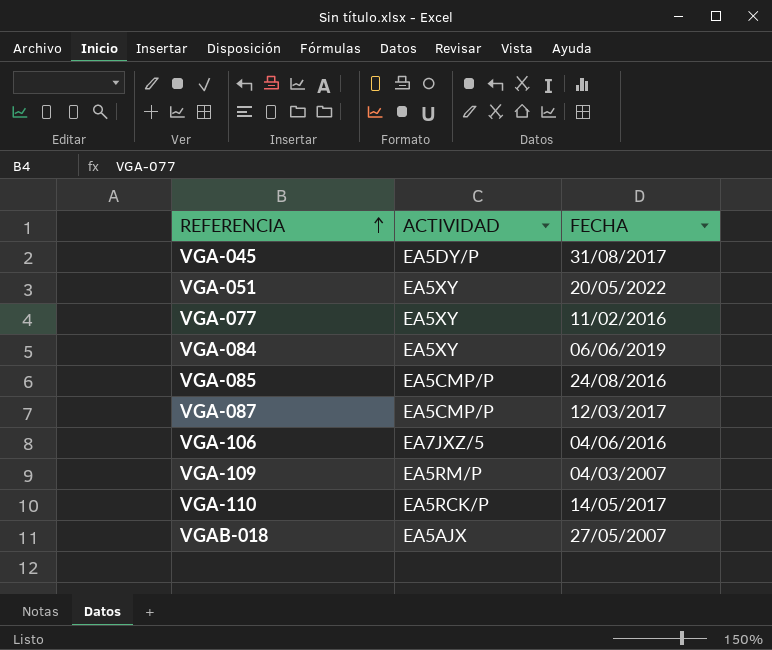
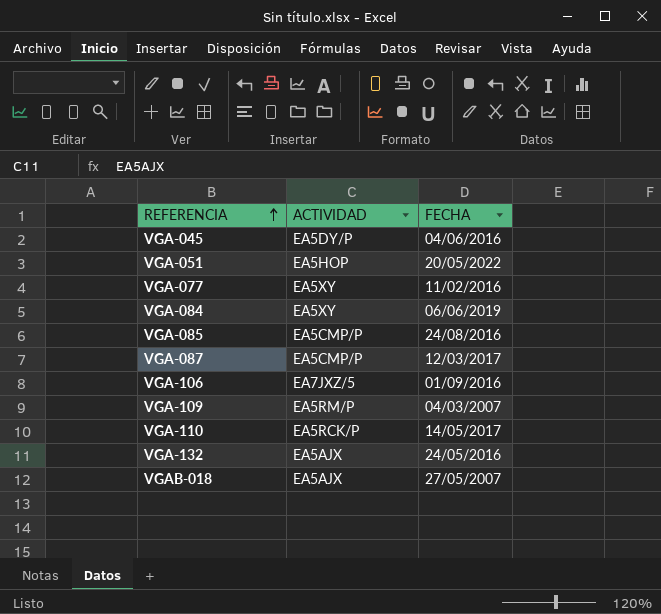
VGA-045 | FECHA: 31/08/2017 -> 04/06/2016
VGA-051 | ACTIVIDAD: EA5XY -> EA5HOP
VGA-106 | FECHA: 04/06/2016 -> 01/09/2016
row VGA-132: none -> EA5AJX | 24/05/2016

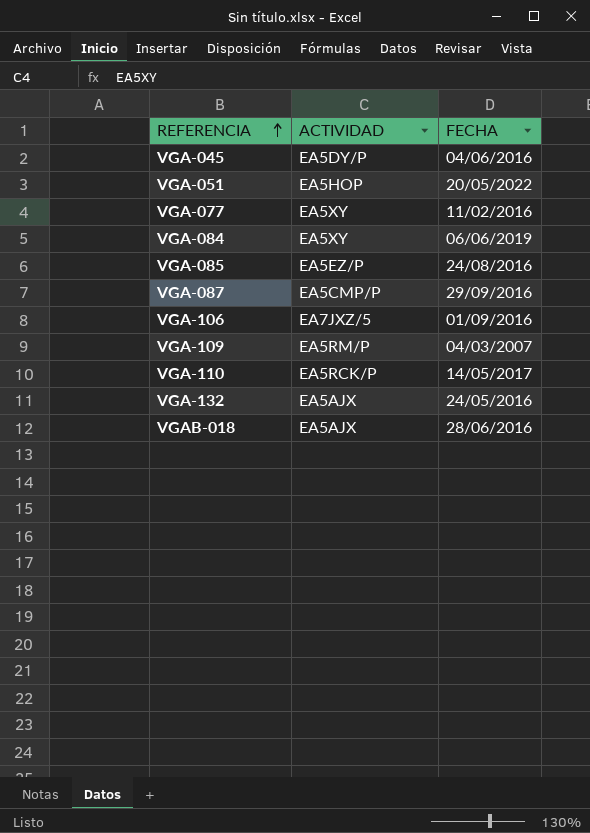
VGA-085 | ACTIVIDAD: EA5CMP/P -> EA5EZ/P
VGA-087 | FECHA: 12/03/2017 -> 29/09/2016
VGAB-018 | FECHA: 27/05/2007 -> 28/06/2016

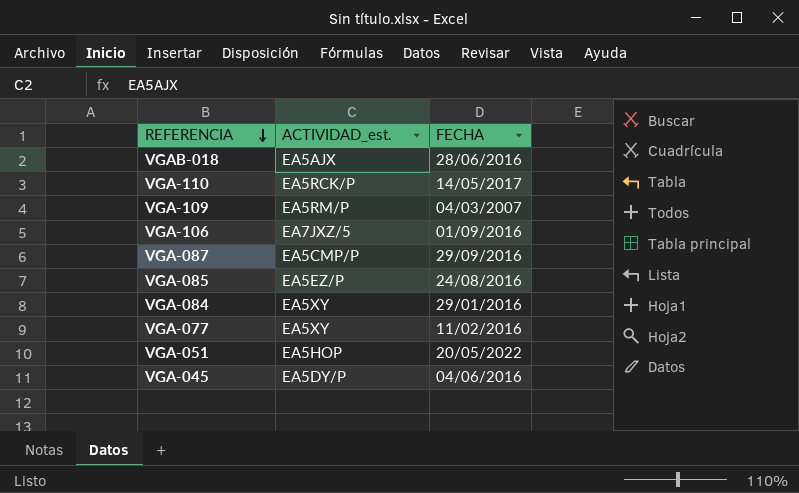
row order: REFERENCIA ascending -> REFERENCIA descending
column name: ACTIVIDAD -> ACTIVIDAD_est.
row VGA-132: EA5AJX | 24/05/2016 -> none
VGA-084 | FECHA: 06/06/2019 -> 29/01/2016

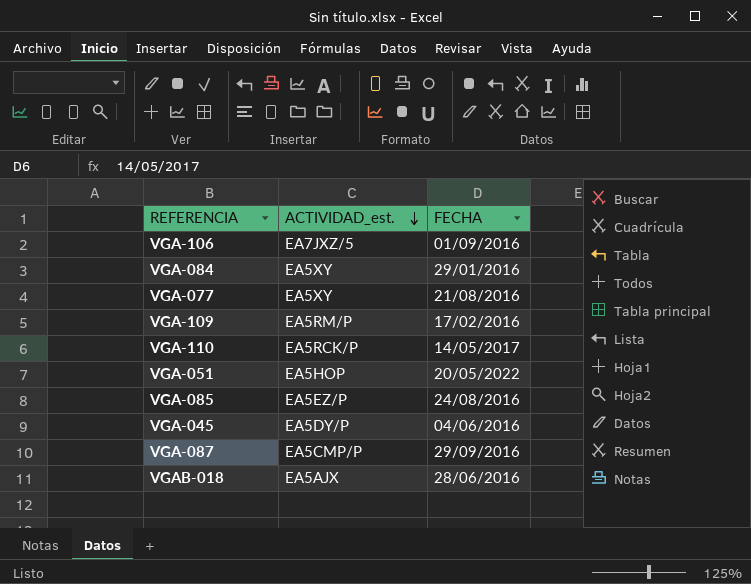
row order: REFERENCIA descending -> ACTIVIDAD_est. descending
VGA-077 | FECHA: 11/02/2016 -> 21/08/2016
VGA-109 | FECHA: 04/03/2007 -> 17/02/2016

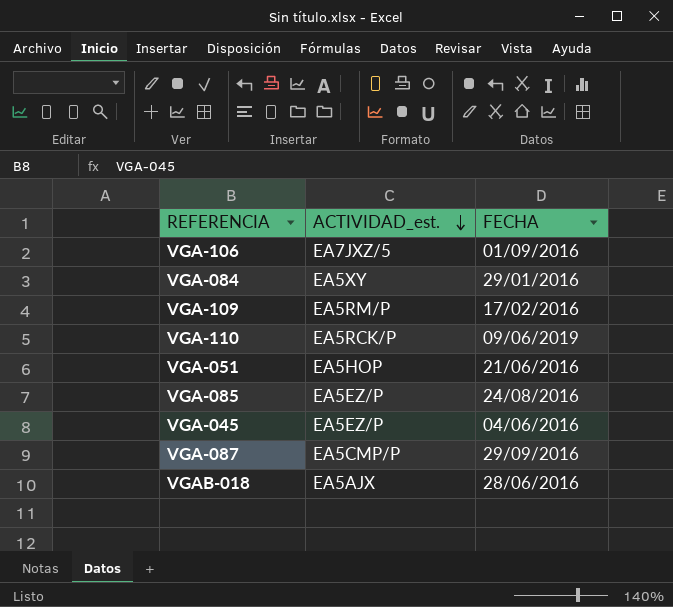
row VGA-077: EA5XY | 21/08/2016 -> none
VGA-110 | FECHA: 14/05/2017 -> 09/06/2019
VGA-051 | FECHA: 20/05/2022 -> 21/06/2016
VGA-045 | ACTIVIDAD_est.: EA5DY/P -> EA5EZ/P

